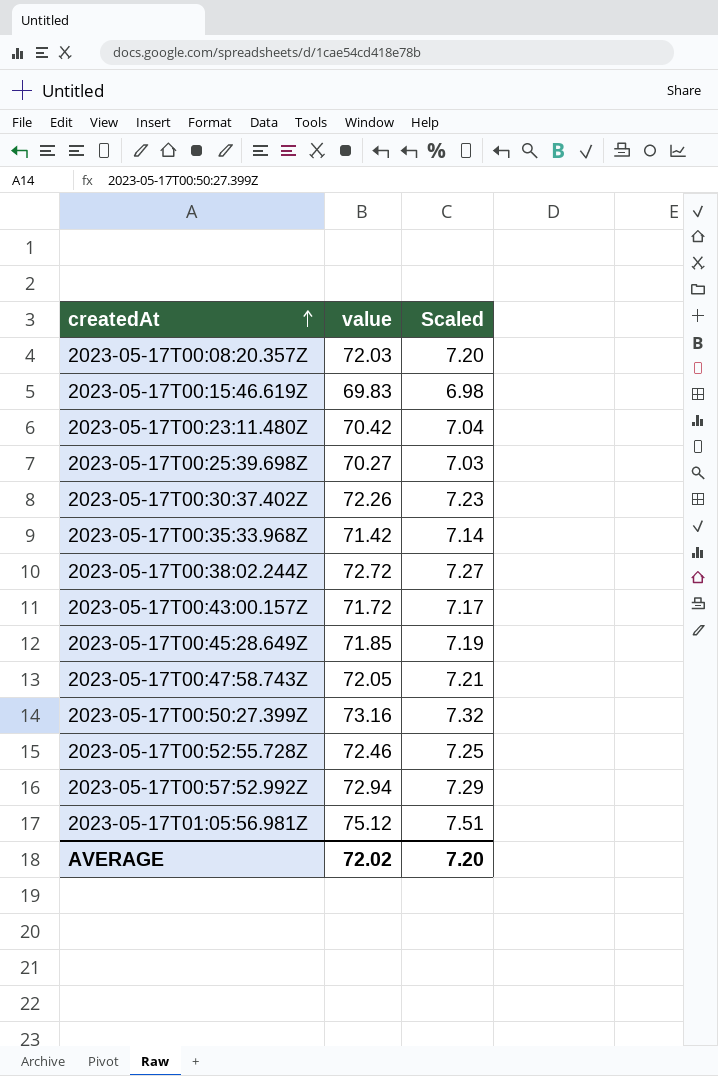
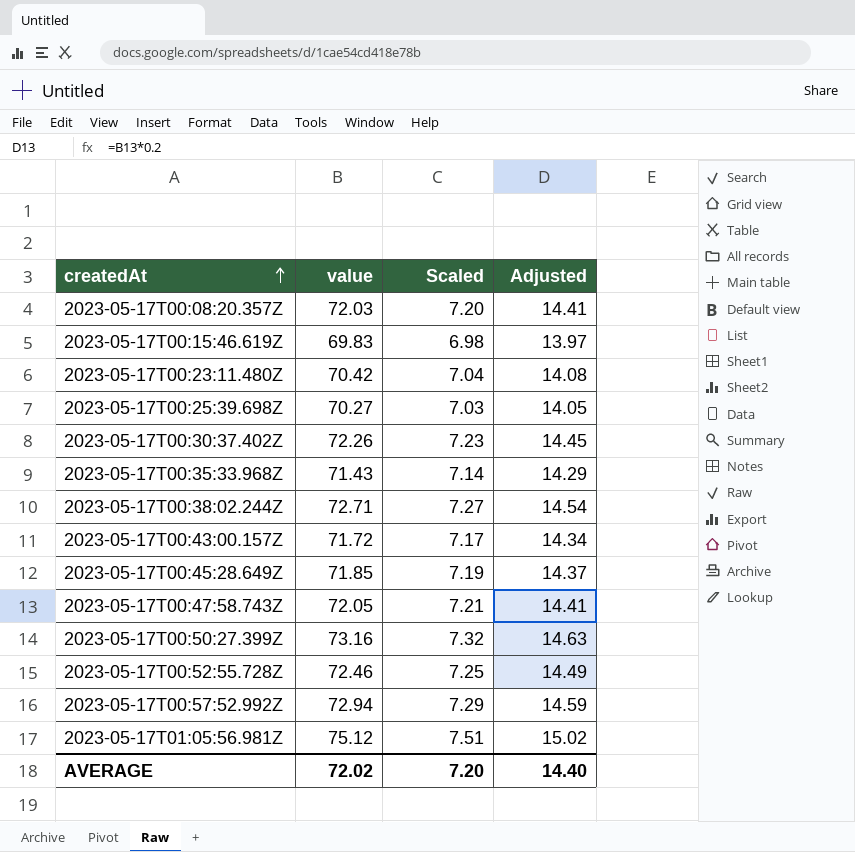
column Adjusted | formula: none -> [value] * 0.2
2023-05-17T00:35:33.968Z | value: 71.42 -> 71.43
2023-05-17T00:38:02.244Z | value: 72.72 -> 72.71

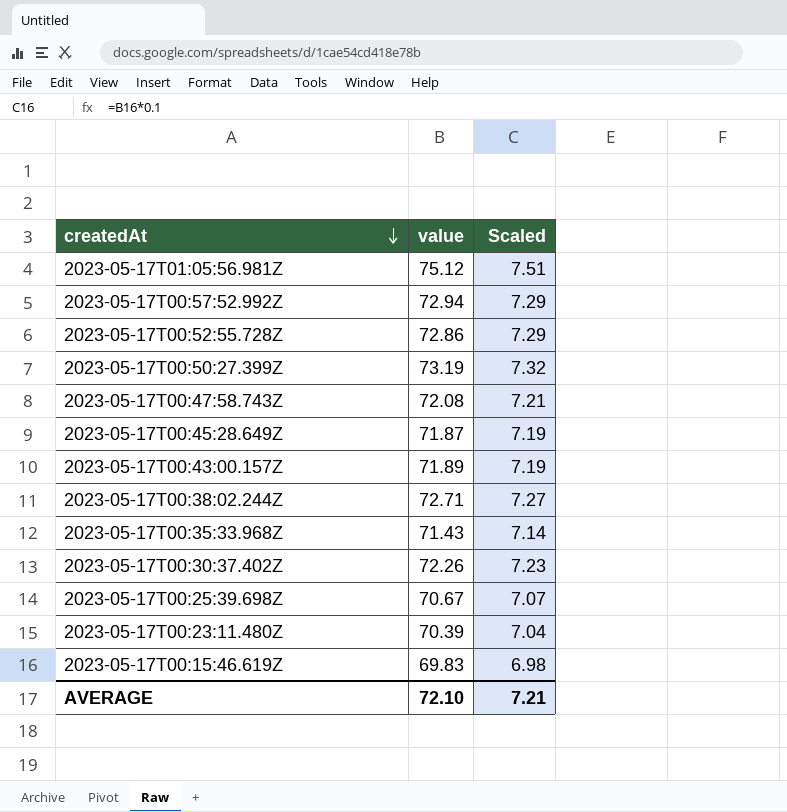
row order: createdAt ascending -> createdAt descending
column Adjusted | formula: [value] * 0.2 -> none
row 2023-05-17T00:08:20.357Z: 72.03 | 7.20 | 14.41 -> none
2023-05-17T00:52:55.728Z | value: 72.46 -> 72.86
2023-05-17T00:52:55.728Z | Scaled: 7.25 -> 7.29
2023-05-17T00:50:27.399Z | value: 73.16 -> 73.19
2023-05-17T00:47:58.743Z | value: 72.05 -> 72.08
2023-05-17T00:45:28.649Z | value: 71.85 -> 71.87
2023-05-17T00:43:00.157Z | value: 71.72 -> 71.89
2023-05-17T00:43:00.157Z | Scaled: 7.17 -> 7.19
2023-05-17T00:25:39.698Z | value: 70.27 -> 70.67
2023-05-17T00:25:39.698Z | Scaled: 7.03 -> 7.07
2023-05-17T00:23:11.480Z | value: 70.42 -> 70.39
AVERAGE | value: 72.02 -> 72.10
AVERAGE | Scaled: 7.20 -> 7.21

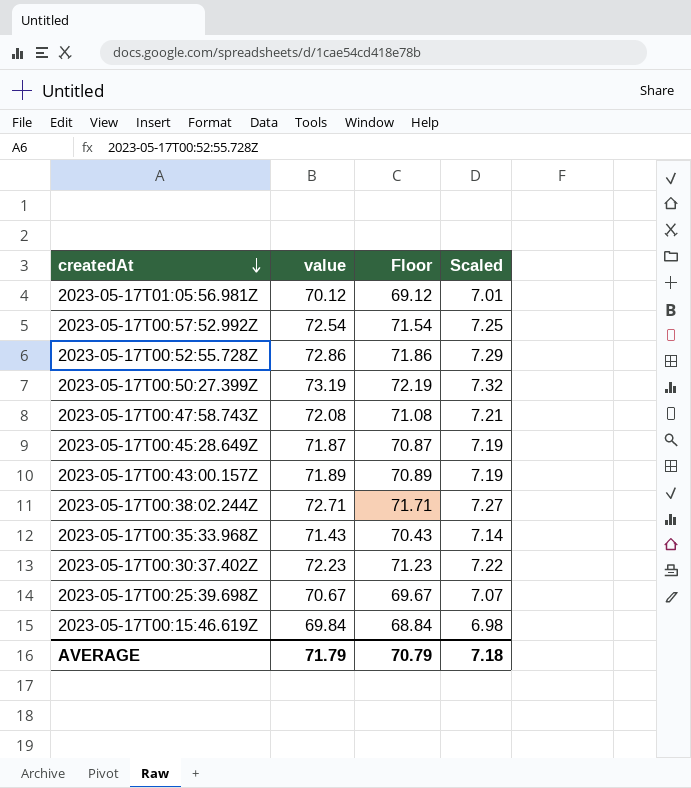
column Floor | formula: none -> [value] - 1
row 2023-05-17T00:23:11.480Z: 70.39 | 7.04 -> none
2023-05-17T01:05:56.981Z | value: 75.12 -> 70.12
2023-05-17T01:05:56.981Z | Scaled: 7.51 -> 7.01
2023-05-17T00:57:52.992Z | value: 72.94 -> 72.54
2023-05-17T00:57:52.992Z | Scaled: 7.29 -> 7.25
2023-05-17T00:30:37.402Z | value: 72.26 -> 72.23
2023-05-17T00:30:37.402Z | Scaled: 7.23 -> 7.22
2023-05-17T00:15:46.619Z | value: 69.83 -> 69.84
AVERAGE | value: 72.10 -> 71.79
AVERAGE | Scaled: 7.21 -> 7.18

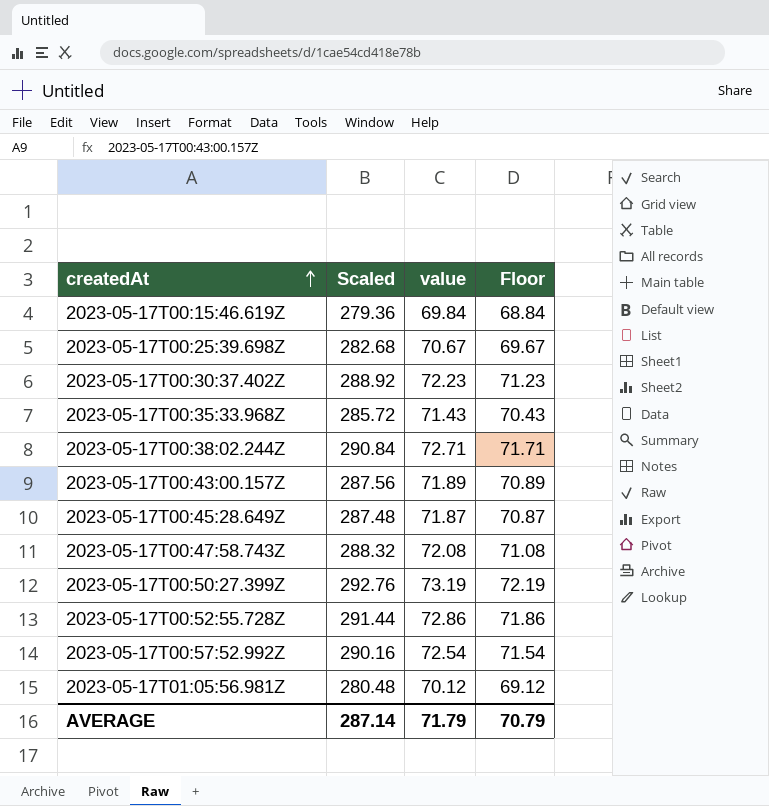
row order: createdAt descending -> createdAt ascending
column Scaled | formula: [value] * 0.1 -> [value] * 4
column Scaled | position: 4 -> 2
AVERAGE | Scaled: 7.18 -> 287.14

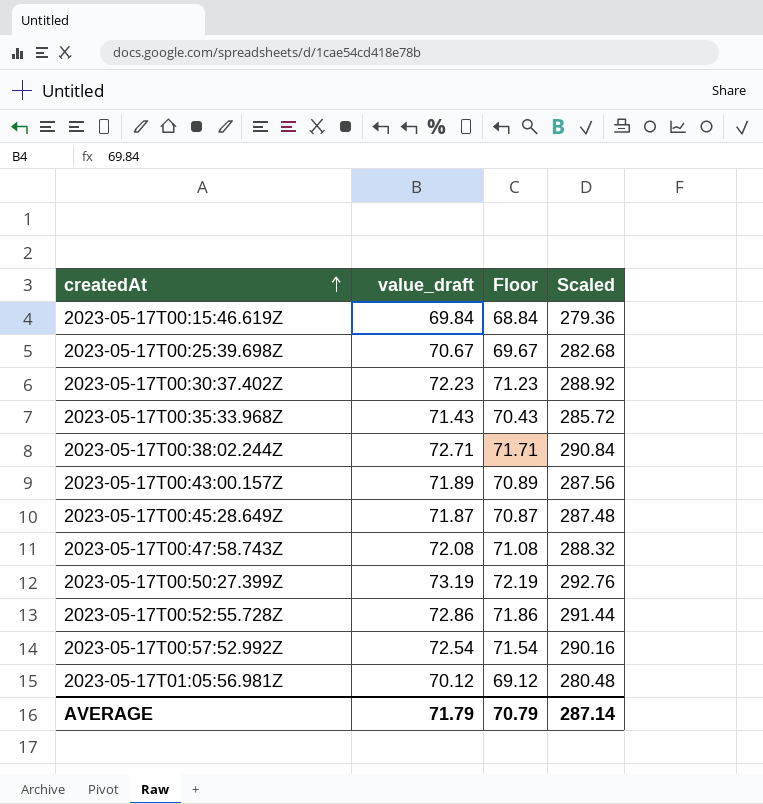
column name: value -> value_draft
column Scaled | position: 2 -> 4

